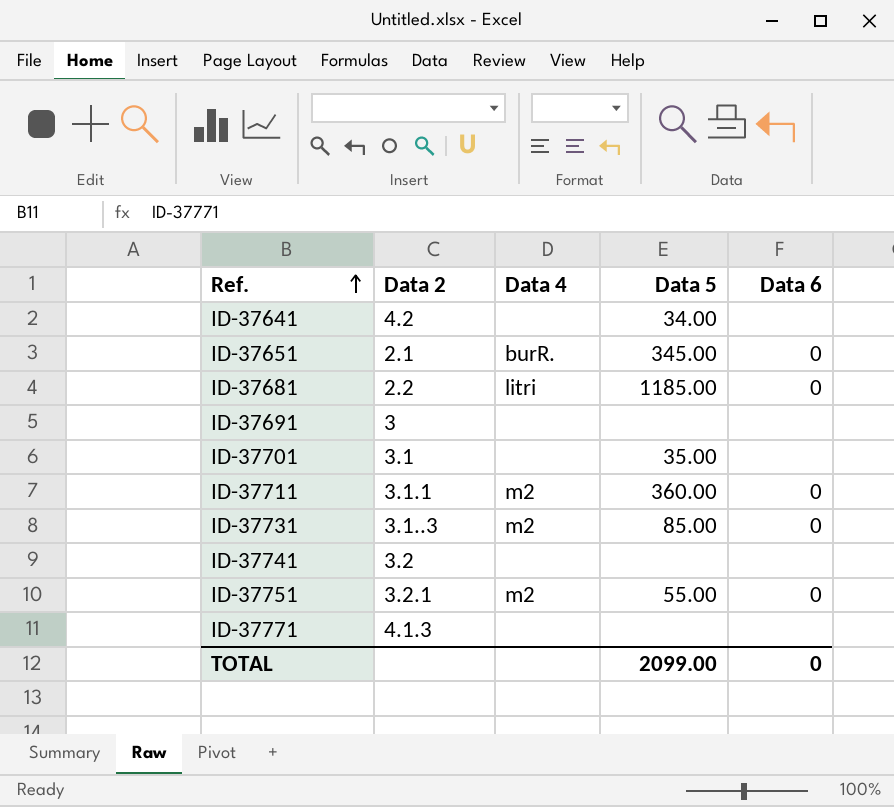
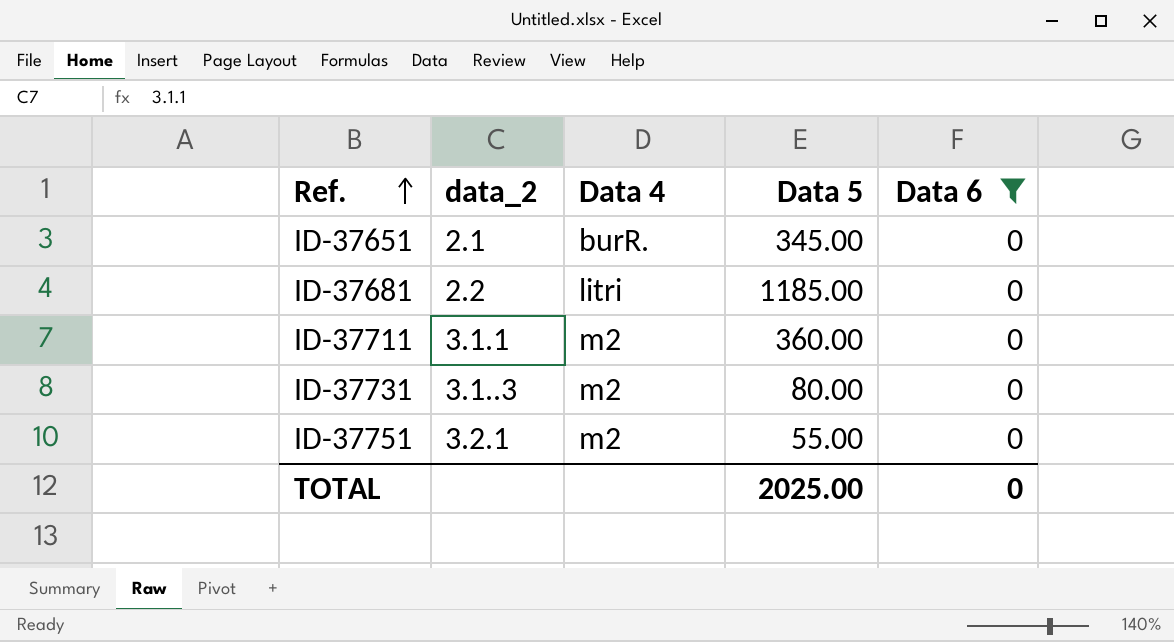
filter: none -> Data 6 = 0
column name: Data 2 -> data_2
ID-37731 | Data 5: 85.00 -> 80.00
TOTAL | Data 5: 2099.00 -> 2025.00

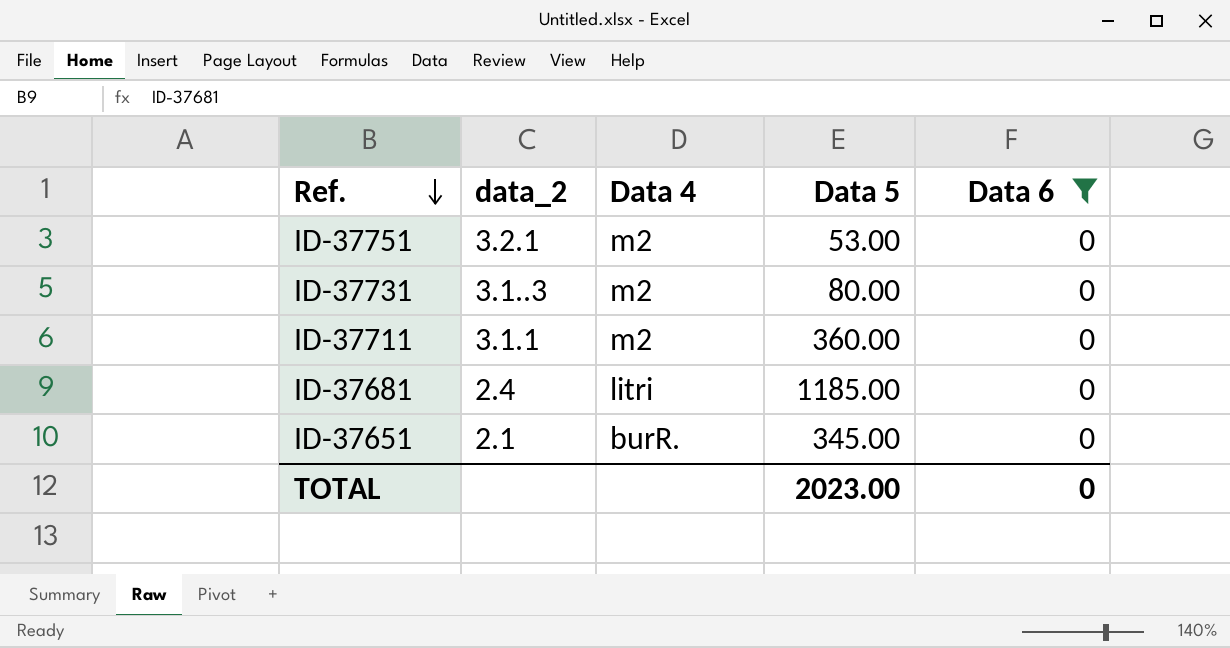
row order: Ref. ascending -> Ref. descending
ID-37751 | Data 5: 55.00 -> 53.00
ID-37681 | data_2: 2.2 -> 2.4
TOTAL | Data 5: 2025.00 -> 2023.00

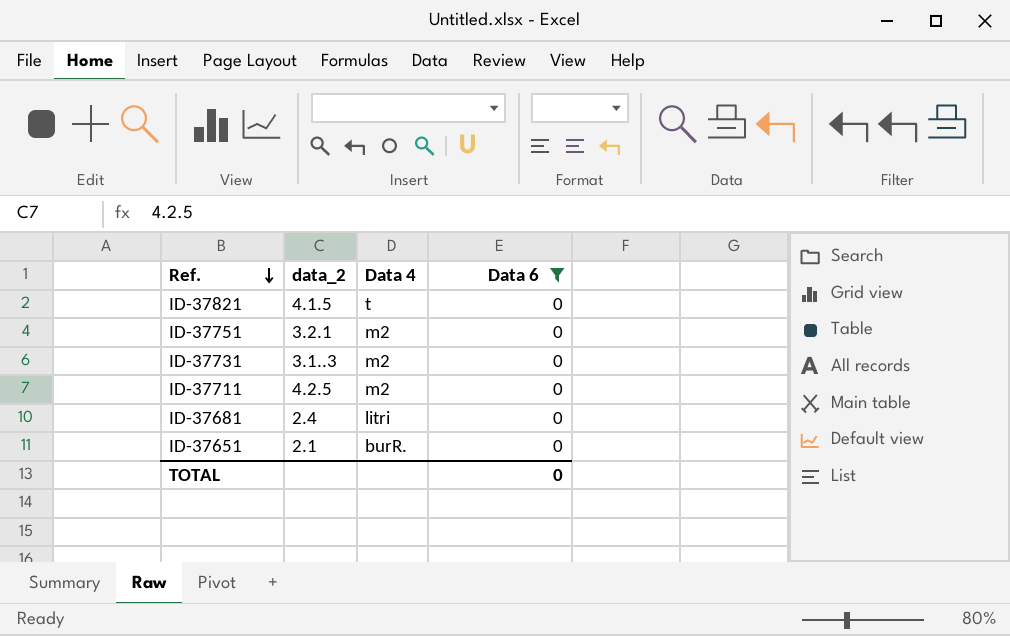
column Data 5 | position: 4 -> none
row ID-37821: none -> 4.1.5 | t | 0
ID-37711 | data_2: 3.1.1 -> 4.2.5

